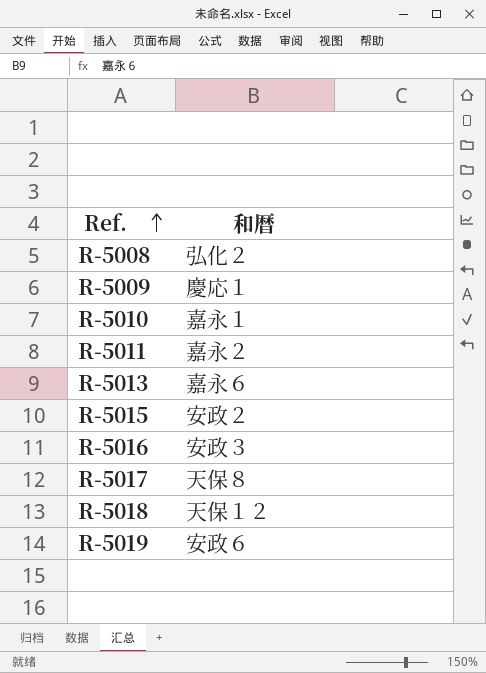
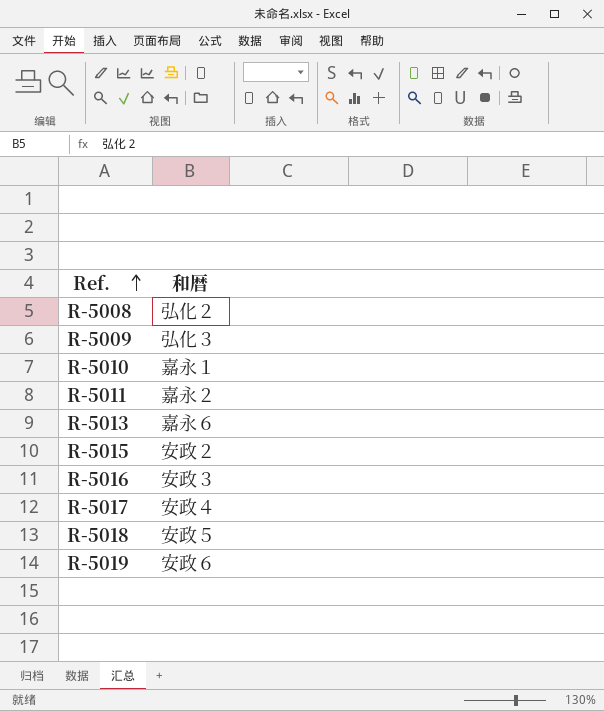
R-5009 | 和暦: 慶応１ -> 弘化３
R-5017 | 和暦: 天保８ -> 安政４
R-5018 | 和暦: 天保１２ -> 安政５

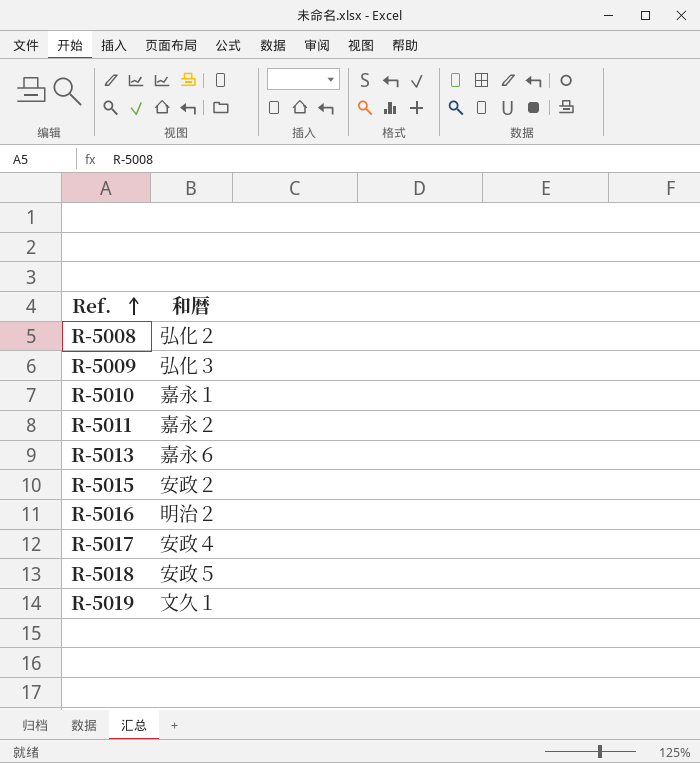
R-5016 | 和暦: 安政３ -> 明治２
R-5019 | 和暦: 安政６ -> 文久１

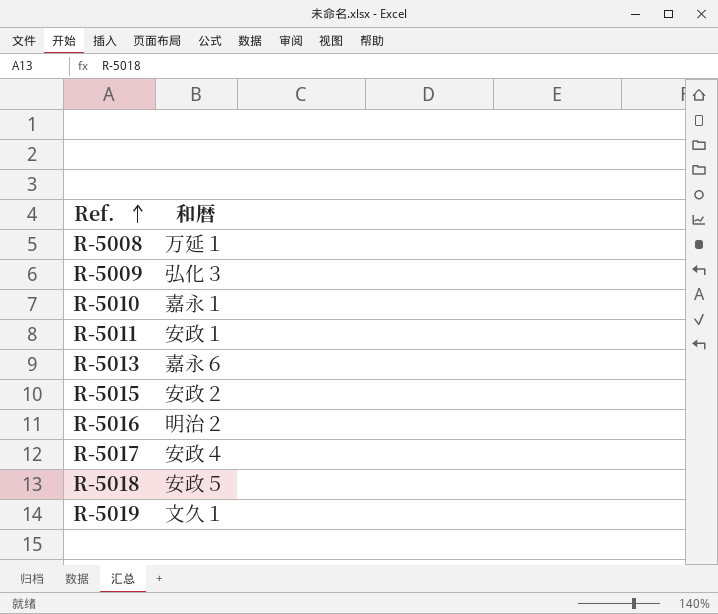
R-5008 | 和暦: 弘化２ -> 万延１
R-5011 | 和暦: 嘉永２ -> 安政１

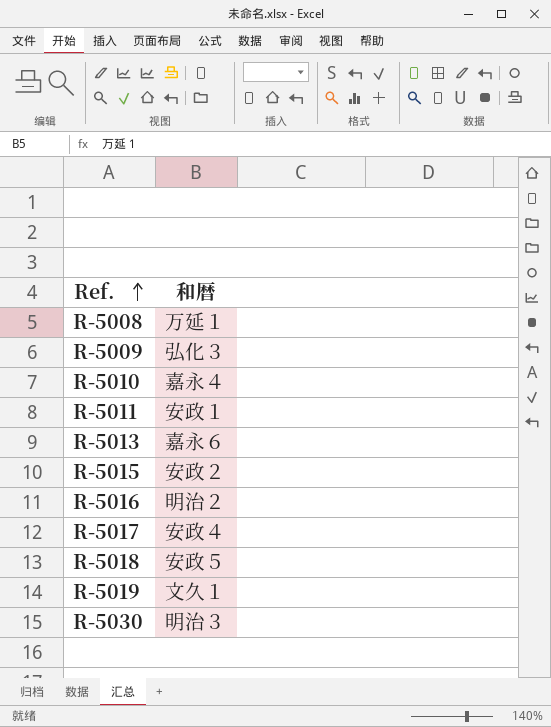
R-5010 | 和暦: 嘉永１ -> 嘉永４
row R-5030: none -> 明治３

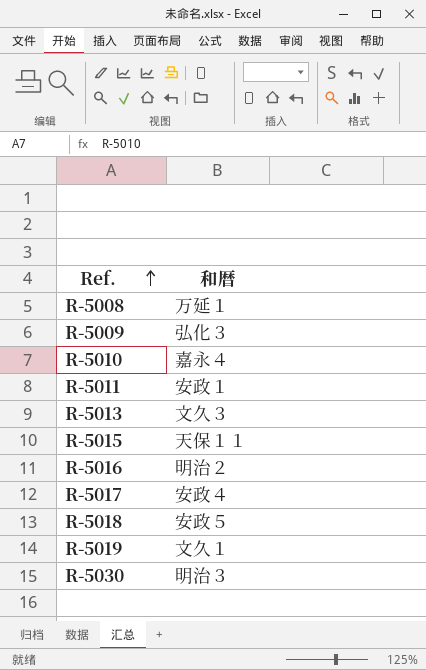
R-5013 | 和暦: 嘉永６ -> 文久３
R-5015 | 和暦: 安政２ -> 天保１１

